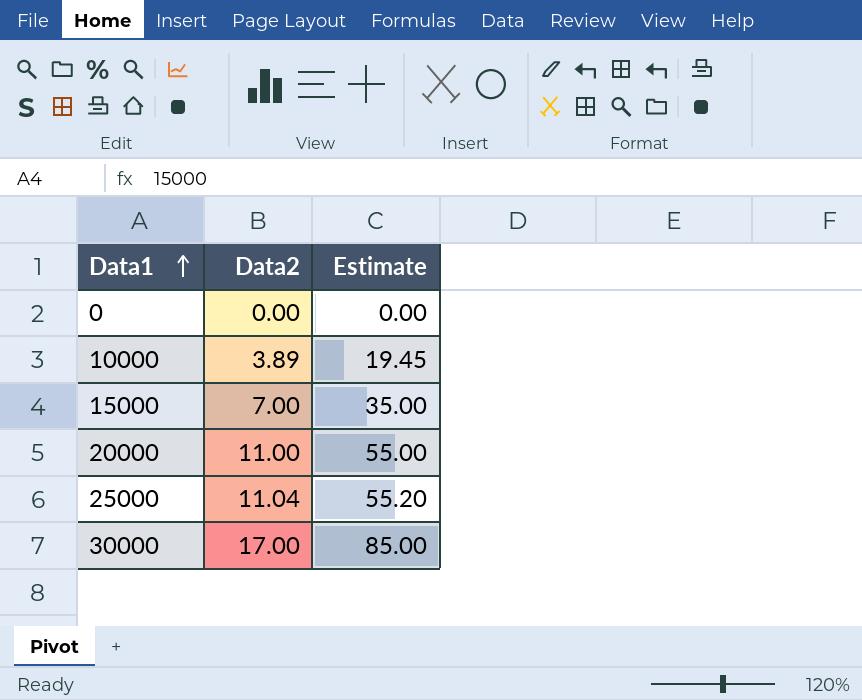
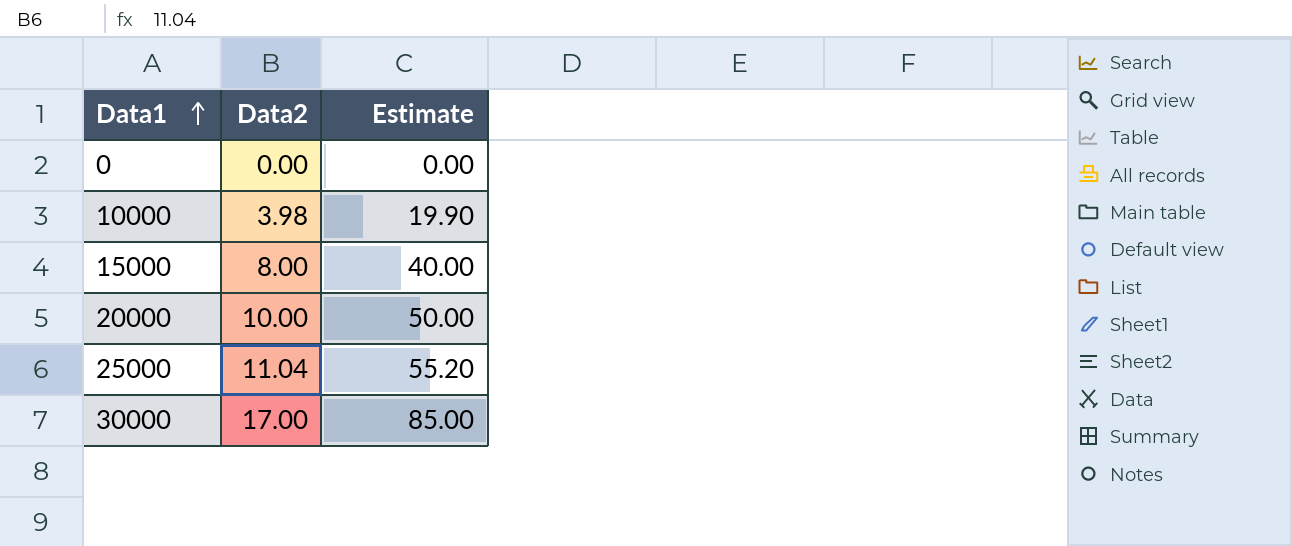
10000 | Data2: 3.89 -> 3.98
10000 | Estimate: 19.45 -> 19.90
15000 | Data2: 7.00 -> 8.00
15000 | Estimate: 35.00 -> 40.00
20000 | Data2: 11.00 -> 10.00
20000 | Estimate: 55.00 -> 50.00

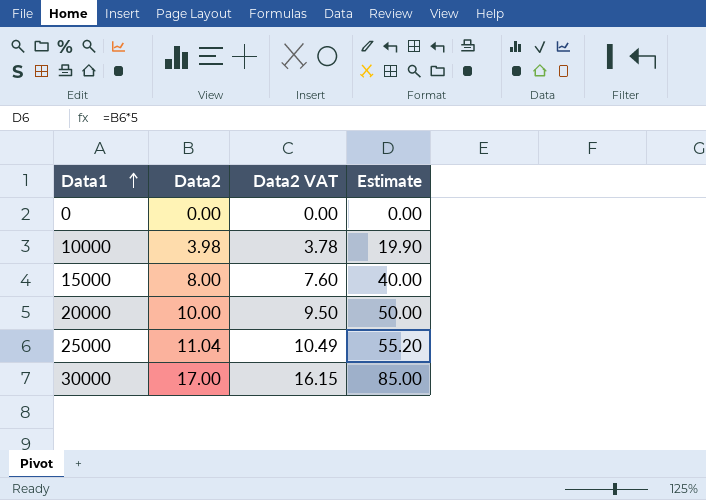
column Data2 VAT | formula: none -> [Data2] * 0.95

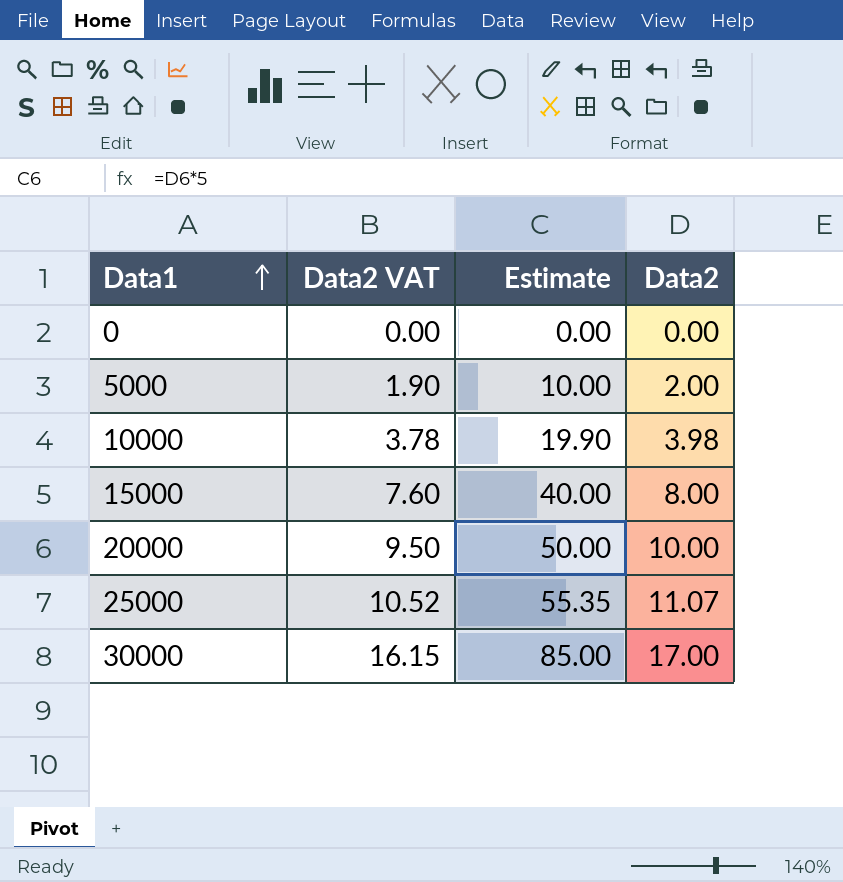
column Data2 | position: 2 -> 4
row 5000: none -> 1.90 | 10.00 | 2.00
25000 | Data2 VAT: 10.49 -> 10.52
25000 | Estimate: 55.20 -> 55.35
25000 | Data2: 11.04 -> 11.07

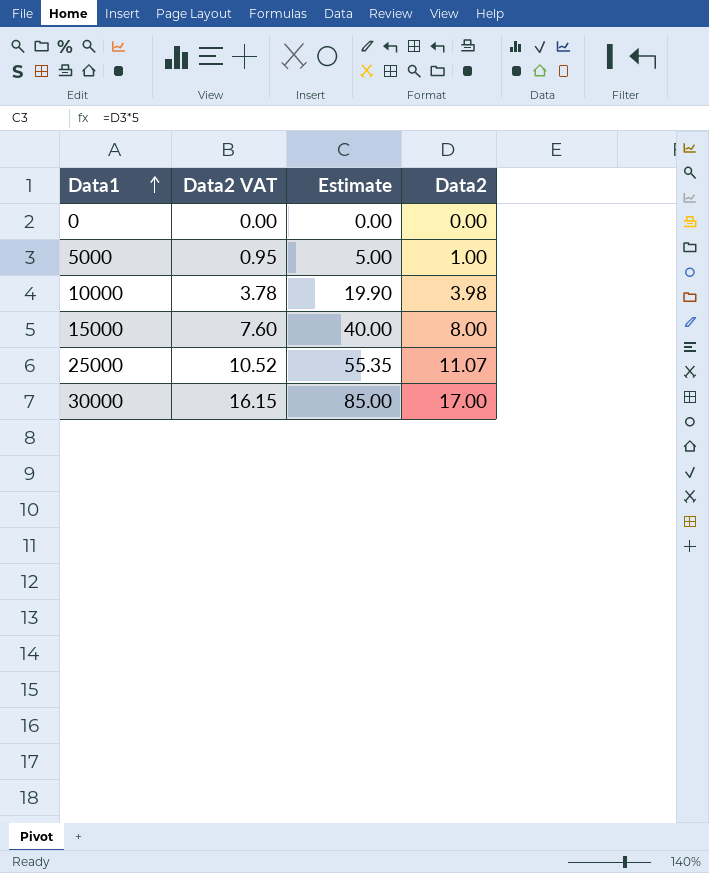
row 20000: 9.50 | 50.00 | 10.00 -> none
5000 | Data2 VAT: 1.90 -> 0.95
5000 | Estimate: 10.00 -> 5.00
5000 | Data2: 2.00 -> 1.00

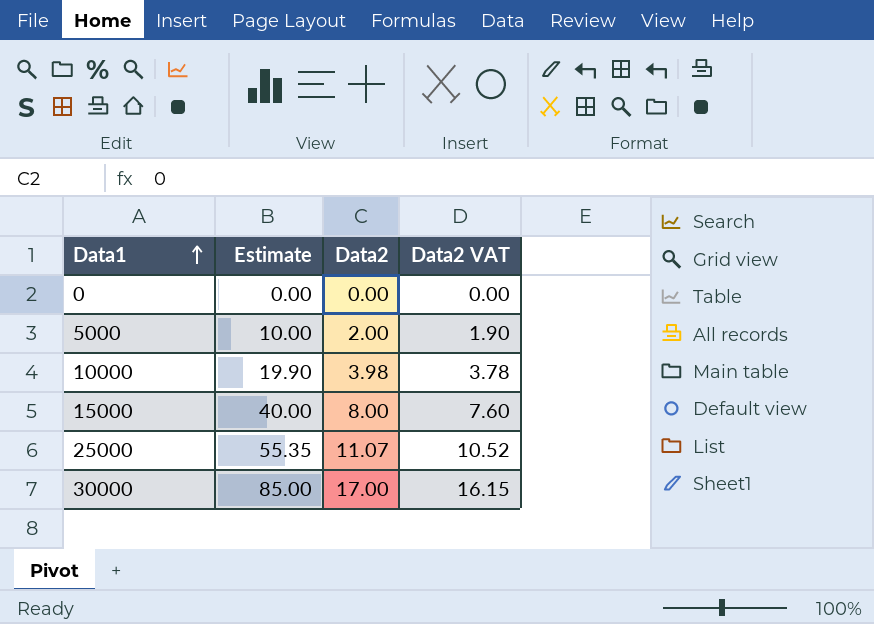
column Data2 VAT | position: 2 -> 4
5000 | Estimate: 5.00 -> 10.00
5000 | Data2: 1.00 -> 2.00
5000 | Data2 VAT: 0.95 -> 1.90

